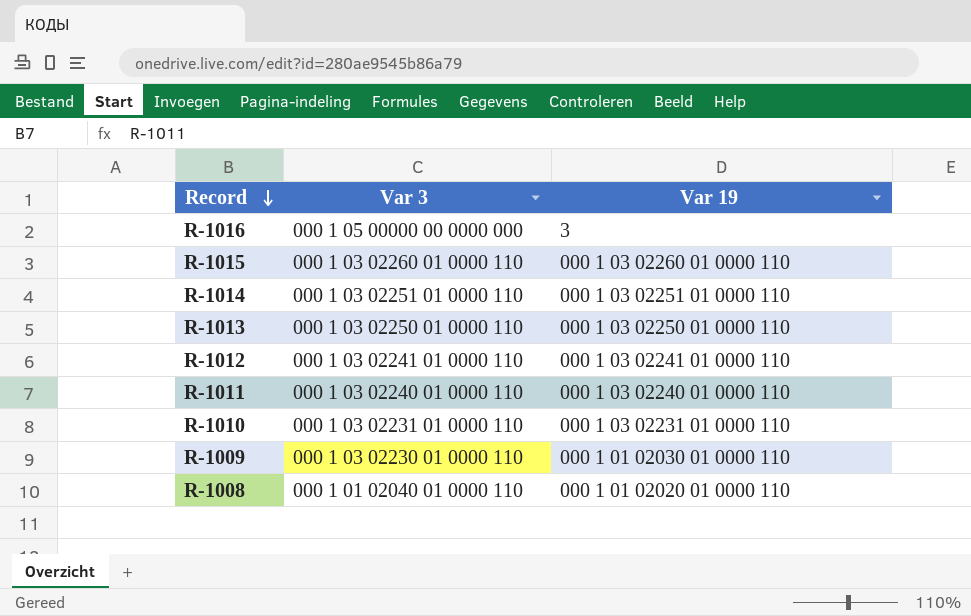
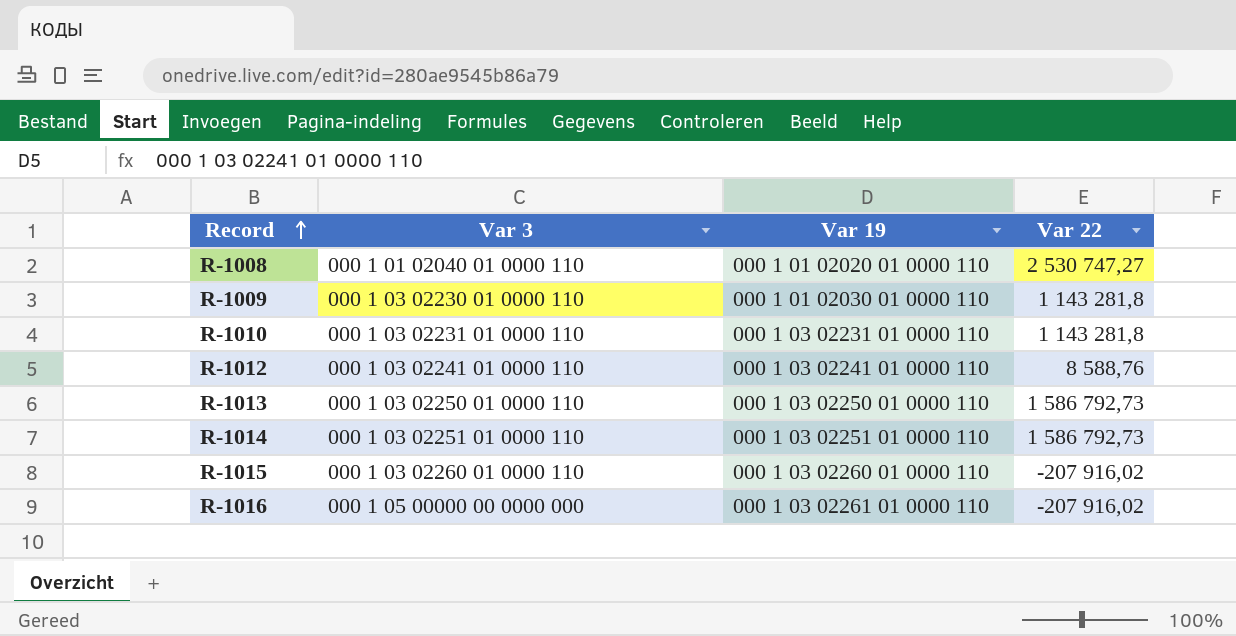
row order: Record descending -> Record ascending
column Var 22 | position: none -> 4
row R-1011: 000 1 03 02240 01 0000 110 | 000 1 03 02240 01 0000 110 -> none
R-1016 | Var 19: 3 -> 000 1 03 02261 01 0000 110

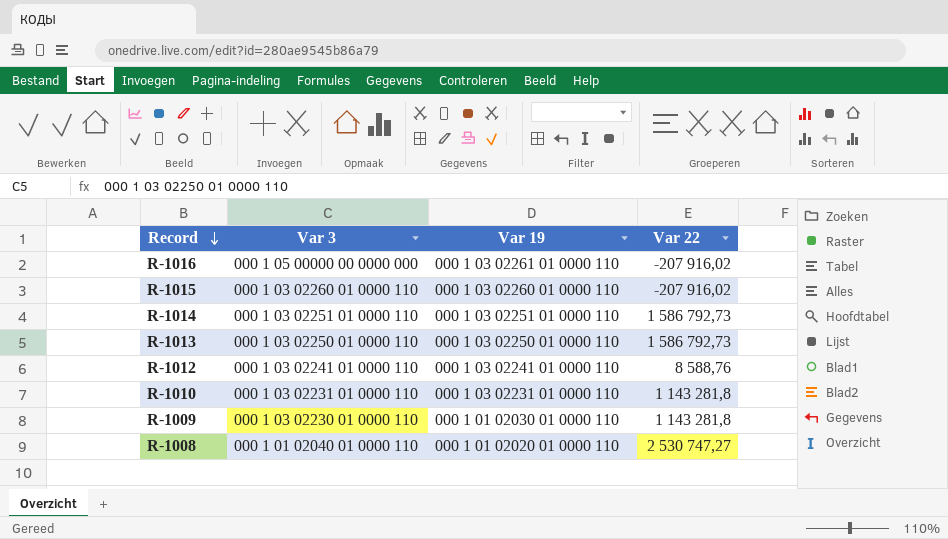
row order: Record ascending -> Record descending

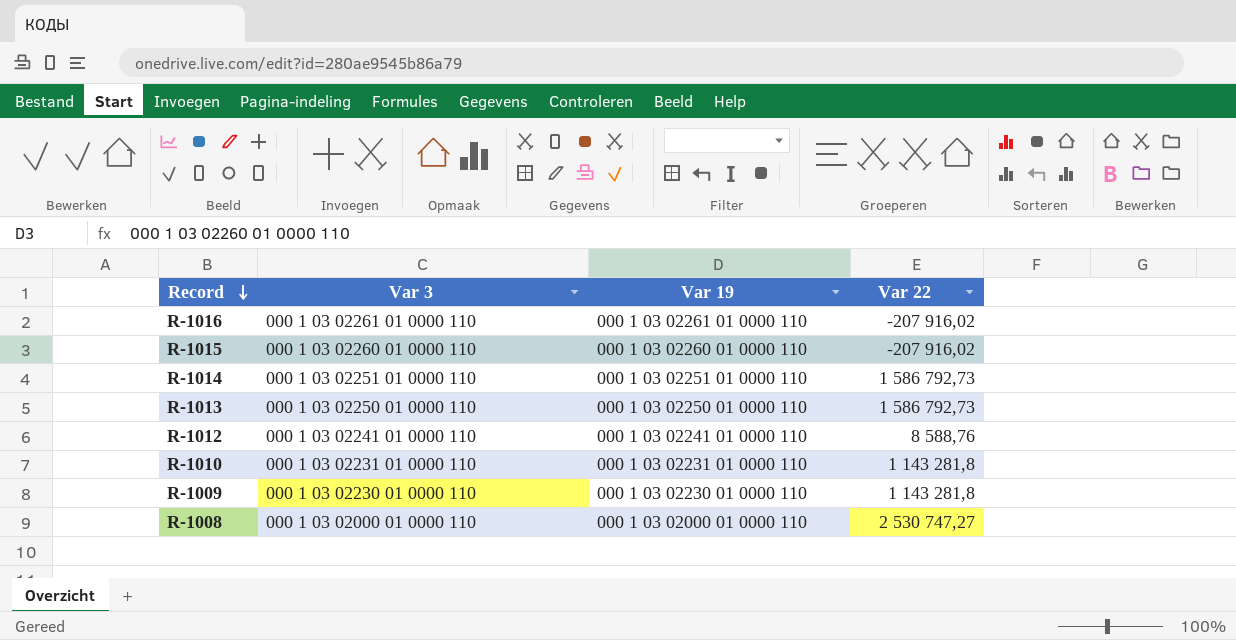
R-1016 | Var 3: 000 1 05 00000 00 0000 000 -> 000 1 03 02261 01 0000 110
R-1009 | Var 19: 000 1 01 02030 01 0000 110 -> 000 1 03 02230 01 0000 110
R-1008 | Var 3: 000 1 01 02040 01 0000 110 -> 000 1 03 02000 01 0000 110
R-1008 | Var 19: 000 1 01 02020 01 0000 110 -> 000 1 03 02000 01 0000 110

